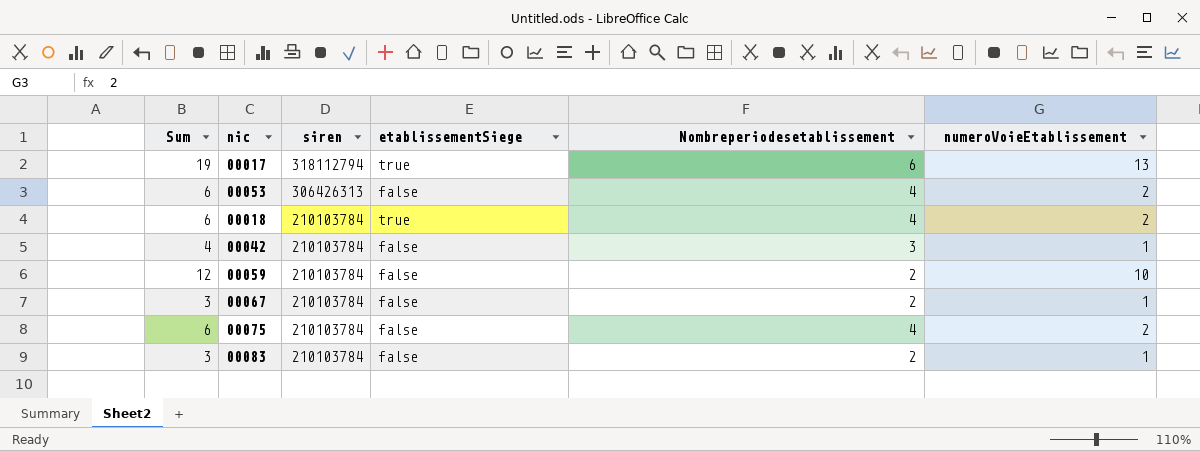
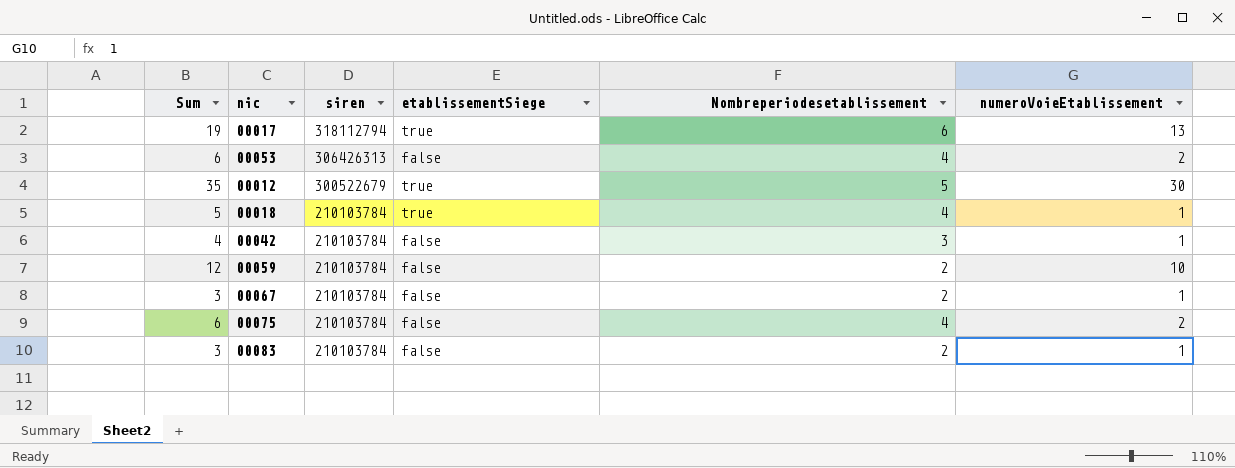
row 00012: none -> 35 | 300522679 | true | 5 | 30
00018 | Sum: 6 -> 5
00018 | numeroVoieEtablissement: 2 -> 1

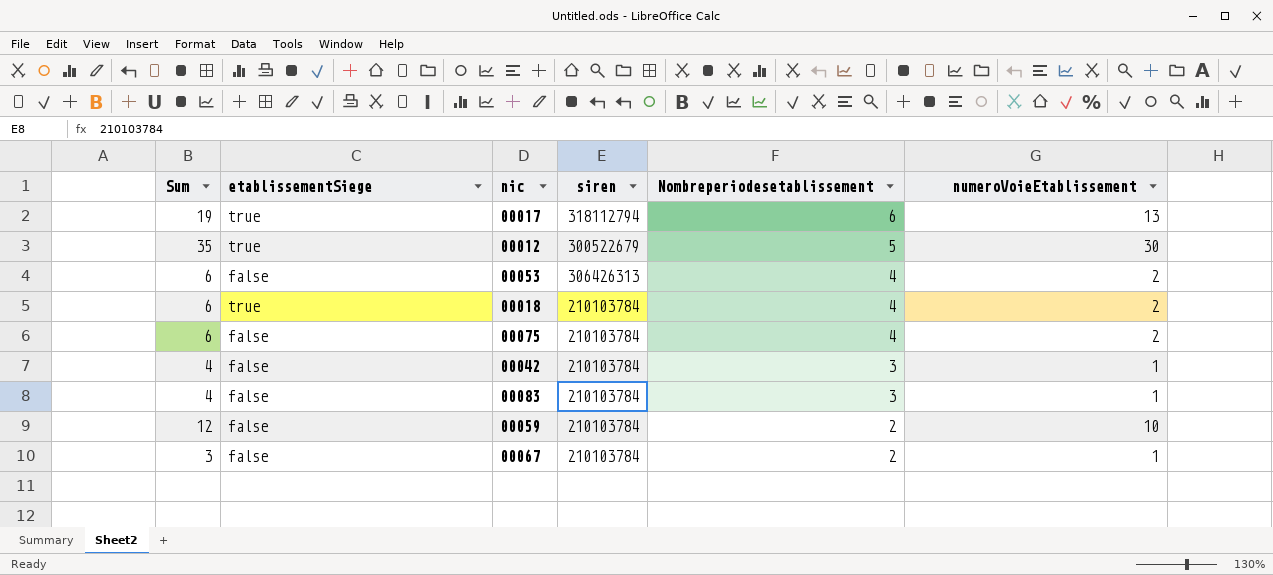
row order: siren descending -> Nombreperiodesetablissement descending
column etablissementSiege | position: 4 -> 2
00018 | Sum: 5 -> 6
00018 | numeroVoieEtablissement: 1 -> 2
00083 | Sum: 3 -> 4
00083 | Nombreperiodesetablissement: 2 -> 3

